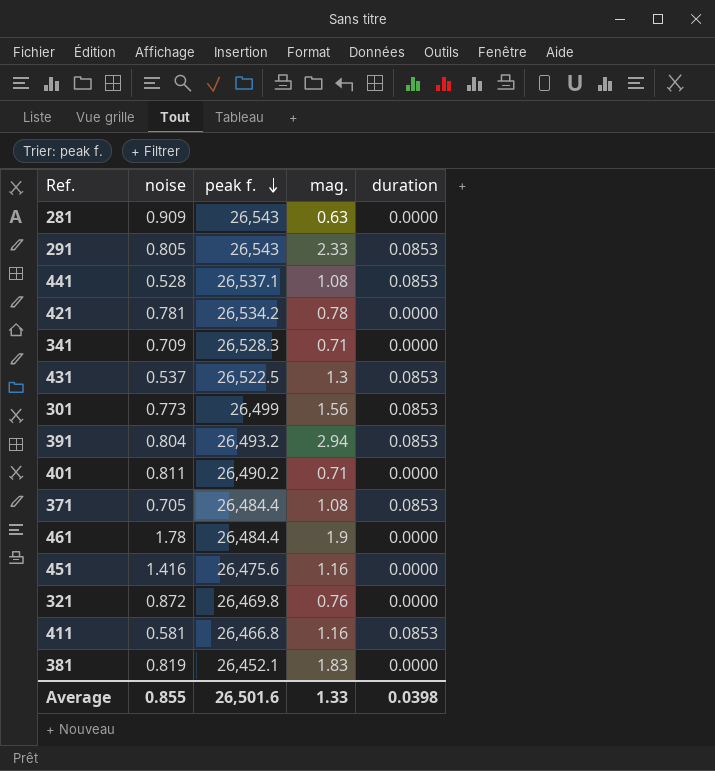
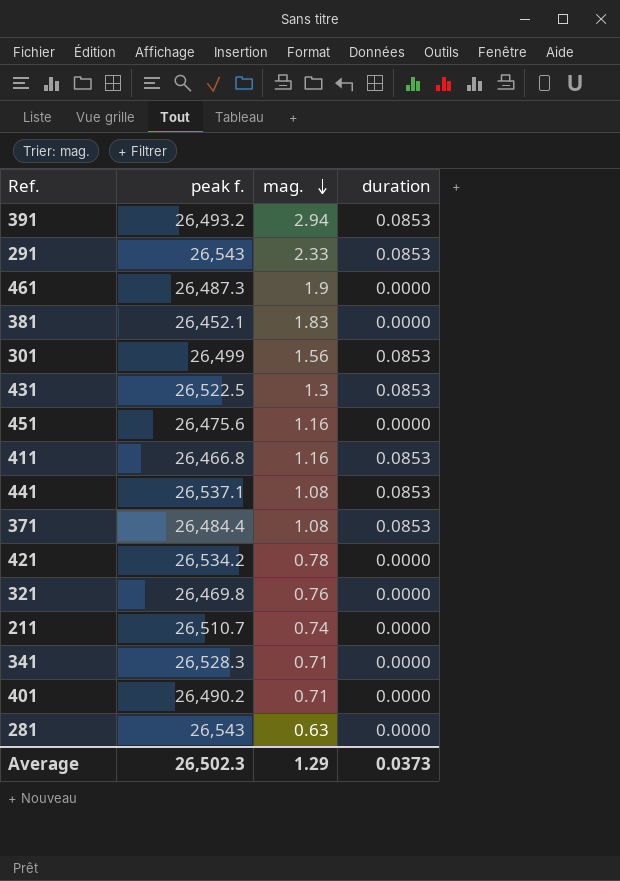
row order: peak f. descending -> mag. descending
column noise | position: 2 -> none
461 | peak f.: 26,484.4 -> 26,487.3
row 211: none -> 26,510.7 | 0.74 | 0.0000
Average | peak f.: 26,501.6 -> 26,502.3
Average | mag.: 1.33 -> 1.29
Average | duration: 0.0398 -> 0.0373

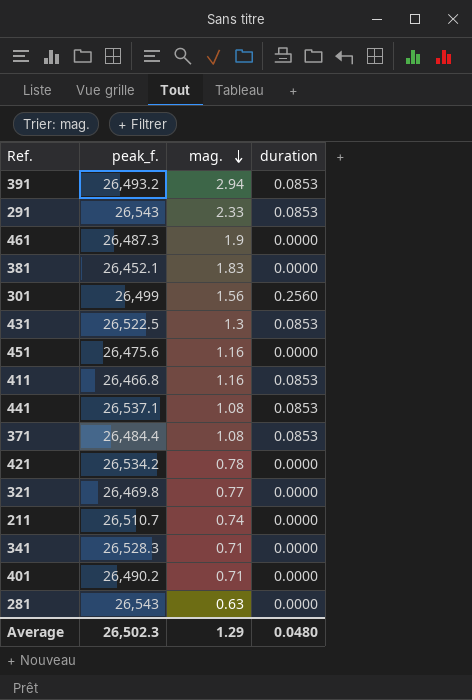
column name: peak f. -> peak_f.
301 | duration: 0.0853 -> 0.2560
321 | mag.: 0.76 -> 0.77
Average | duration: 0.0373 -> 0.0480

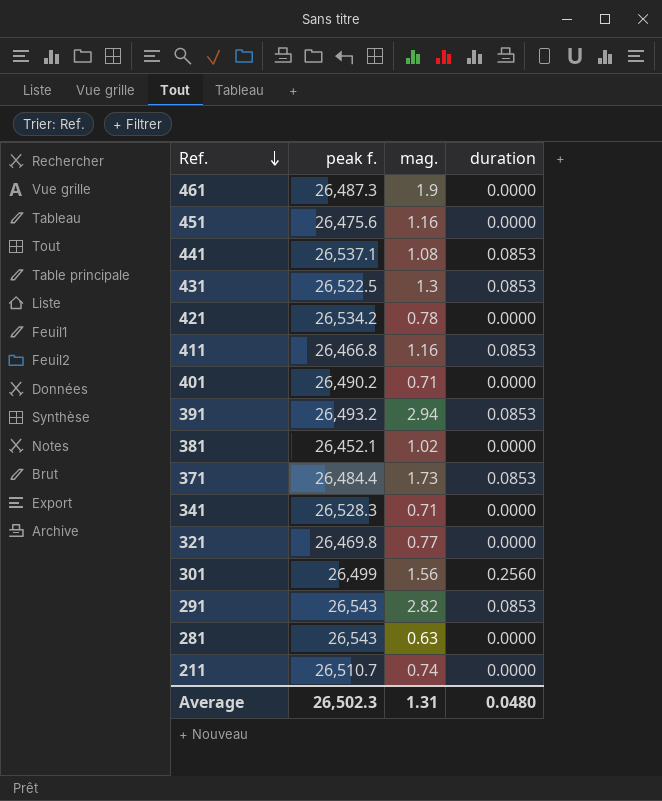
row order: mag. descending -> Ref. descending
column name: peak_f. -> peak f.
381 | mag.: 1.83 -> 1.02
371 | mag.: 1.08 -> 1.73
291 | mag.: 2.33 -> 2.82
Average | mag.: 1.29 -> 1.31

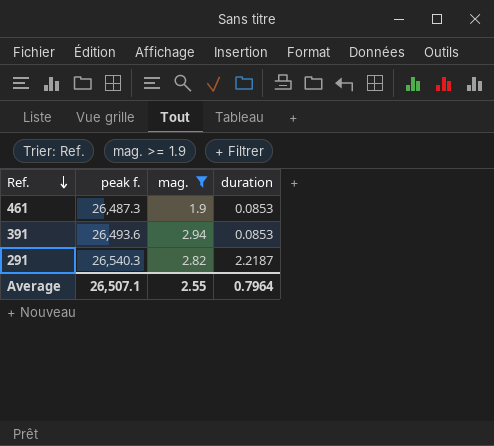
filter: none -> mag. >= 1.9
461 | duration: 0.0000 -> 0.0853
391 | peak f.: 26,493.2 -> 26,493.6
291 | peak f.: 26,543 -> 26,540.3
291 | duration: 0.0853 -> 2.2187
Average | peak f.: 26,502.3 -> 26,507.1
Average | mag.: 1.31 -> 2.55
Average | duration: 0.0480 -> 0.7964

